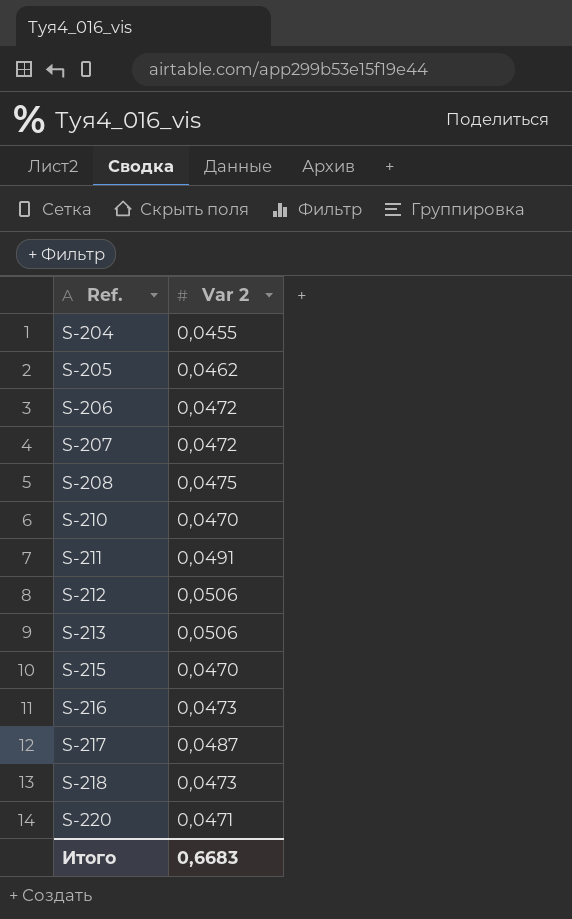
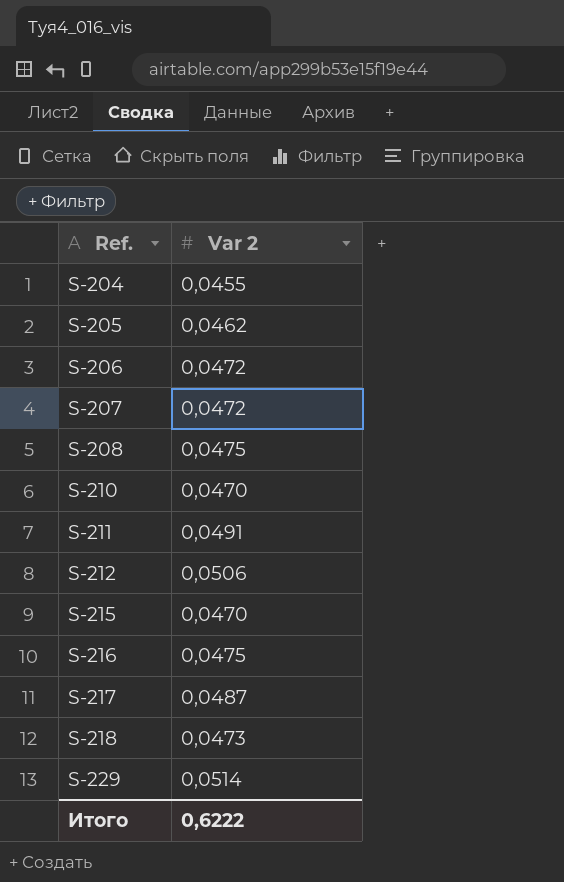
row S-213: 0,0506 -> none
row S-220: 0,0471 -> none
S-216 | Var 2: 0,0473 -> 0,0475
row S-229: none -> 0,0514
Итого | Var 2: 0,6683 -> 0,6222

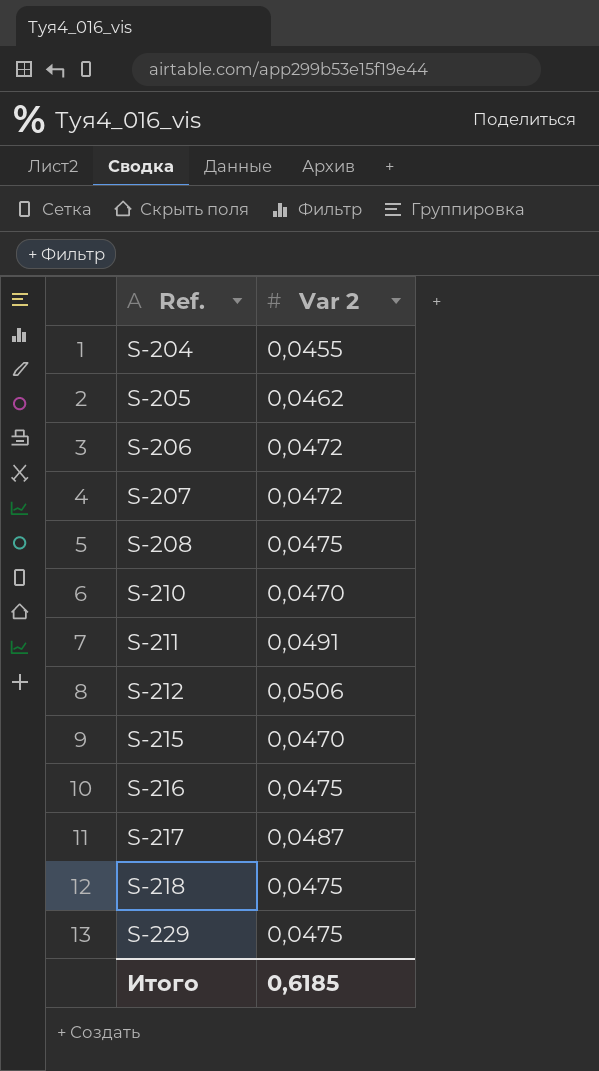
S-218 | Var 2: 0,0473 -> 0,0475
S-229 | Var 2: 0,0514 -> 0,0475
Итого | Var 2: 0,6222 -> 0,6185

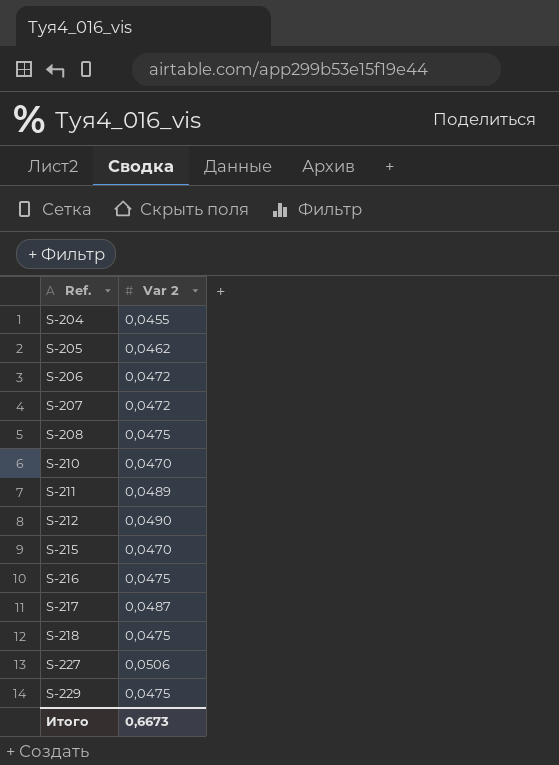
S-211 | Var 2: 0,0491 -> 0,0489
S-212 | Var 2: 0,0506 -> 0,0490
row S-227: none -> 0,0506
Итого | Var 2: 0,6185 -> 0,6673

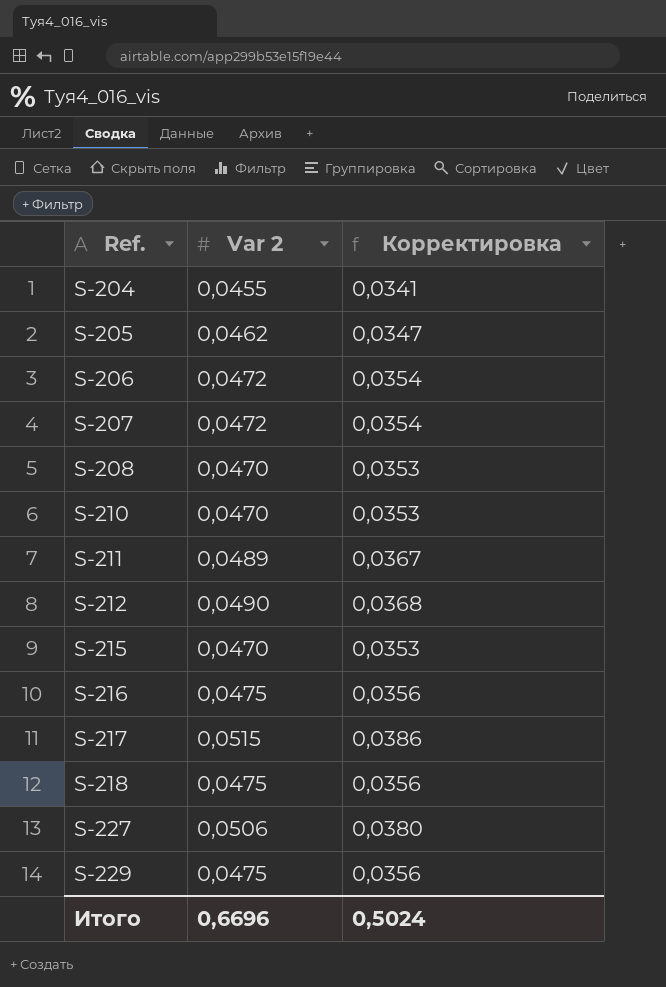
column Корректировка | formula: none -> [Var 2] * 0,75
S-208 | Var 2: 0,0475 -> 0,0470
S-217 | Var 2: 0,0487 -> 0,0515
Итого | Var 2: 0,6673 -> 0,6696

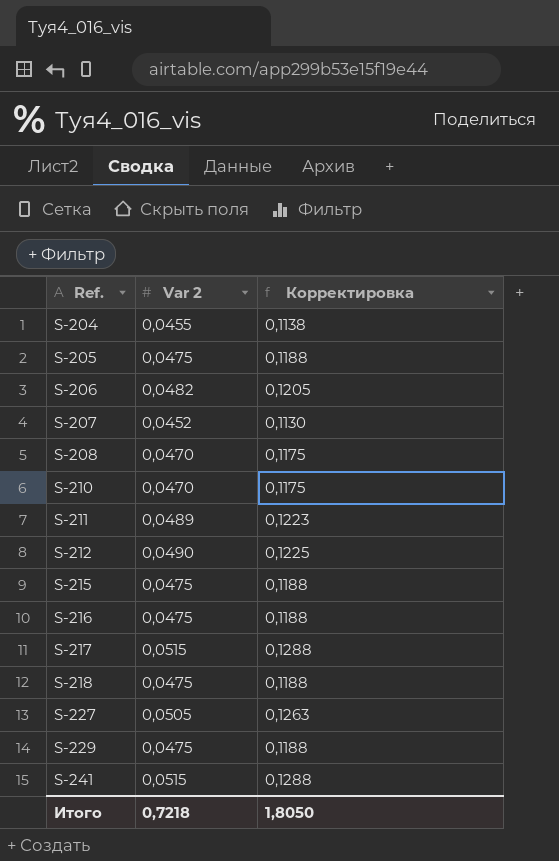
column Корректировка | formula: [Var 2] * 0,75 -> [Var 2] * 2,5
S-205 | Var 2: 0,0462 -> 0,0475
S-206 | Var 2: 0,0472 -> 0,0482
S-207 | Var 2: 0,0472 -> 0,0452
S-215 | Var 2: 0,0470 -> 0,0475
S-227 | Var 2: 0,0506 -> 0,0505
row S-241: none -> 0,0515 | 0,1288
Итого | Var 2: 0,6696 -> 0,7218
Итого | Корректировка: 0,5024 -> 1,8050

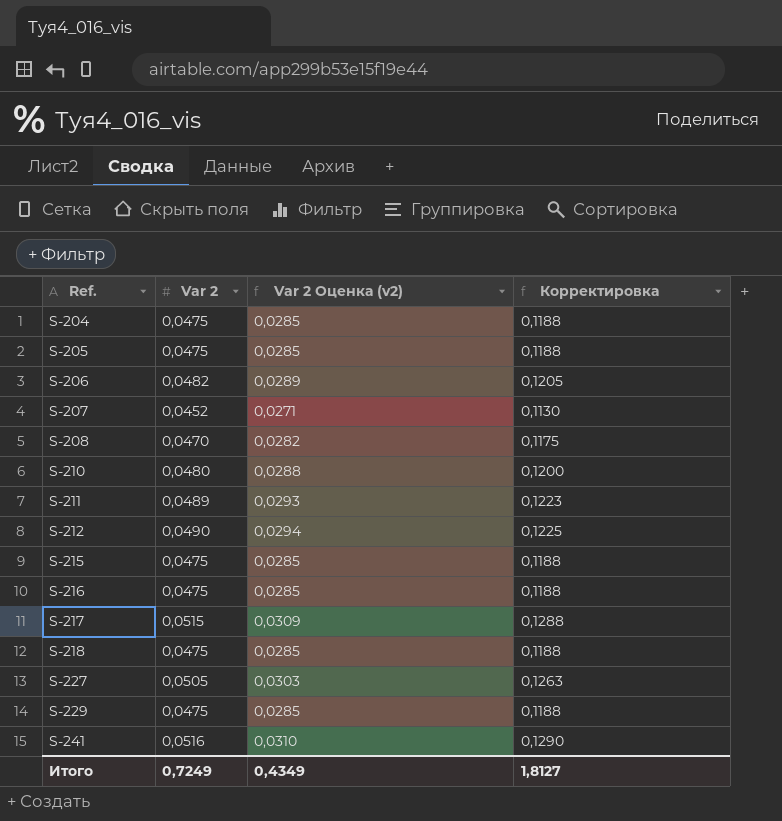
column Var 2 Оценка (v2) | formula: none -> [Var 2] * 0,6
S-204 | Var 2: 0,0455 -> 0,0475
S-204 | Корректировка: 0,1138 -> 0,1188
S-210 | Var 2: 0,0470 -> 0,0480
S-210 | Корректировка: 0,1175 -> 0,1200
S-241 | Var 2: 0,0515 -> 0,0516
S-241 | Корректировка: 0,1288 -> 0,1290
Итого | Var 2: 0,7218 -> 0,7249
Итого | Корректировка: 1,8050 -> 1,8127

